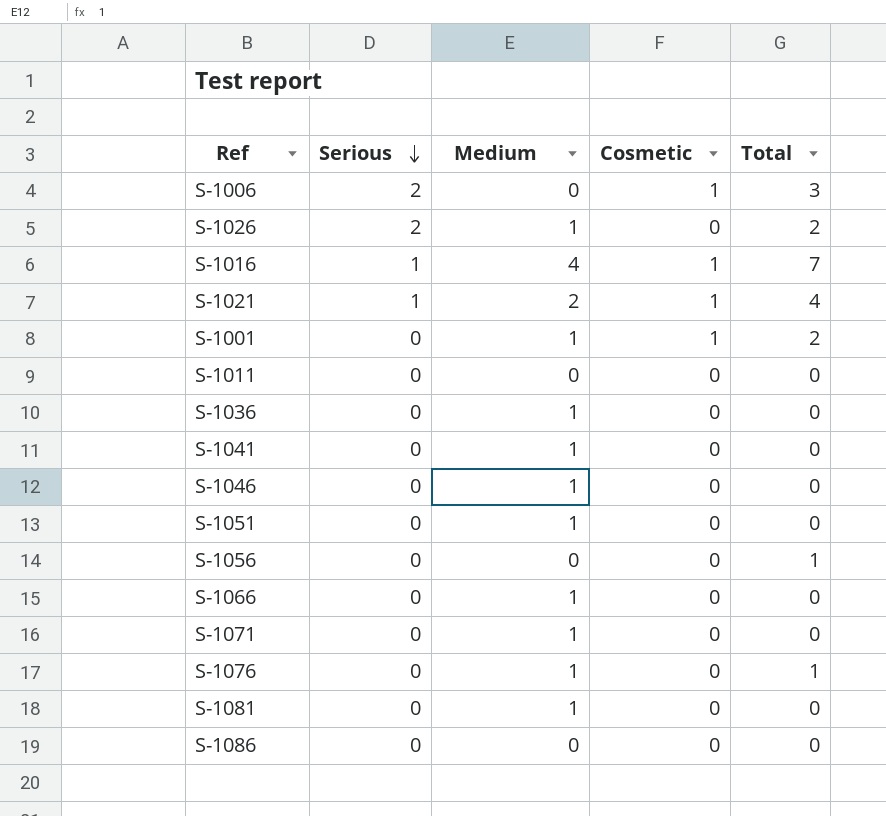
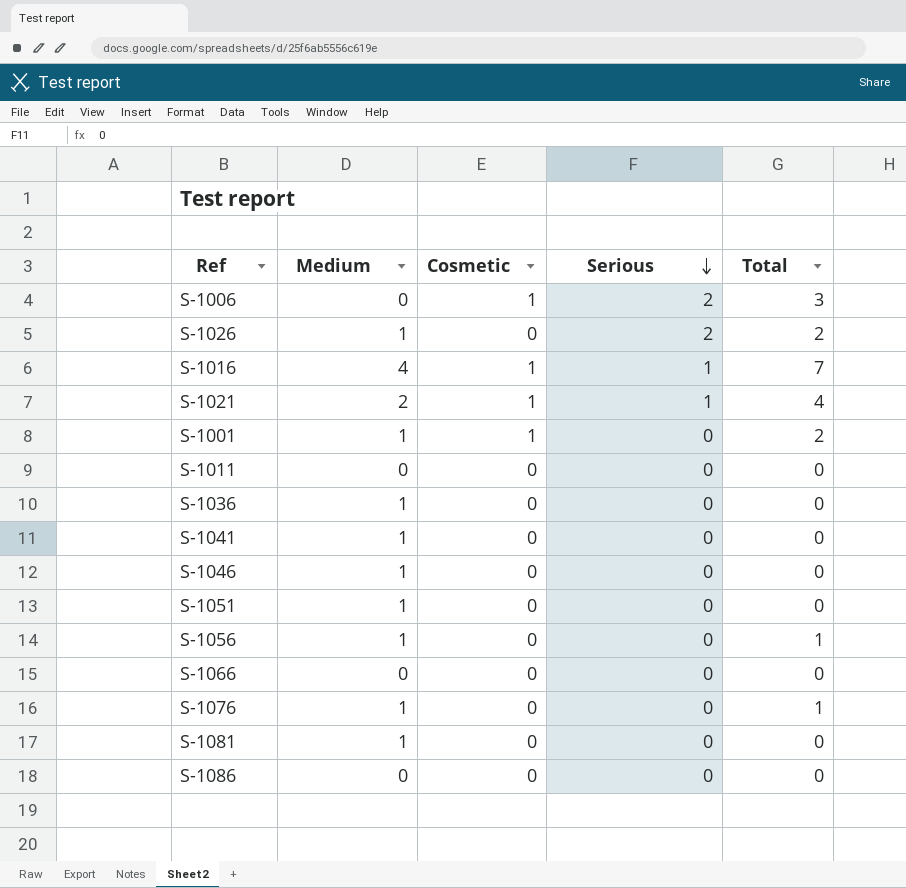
column Serious | position: 2 -> 4
row S-1071: 0 | 1 | 0 | 0 -> none
S-1056 | Medium: 0 -> 1
S-1066 | Medium: 1 -> 0

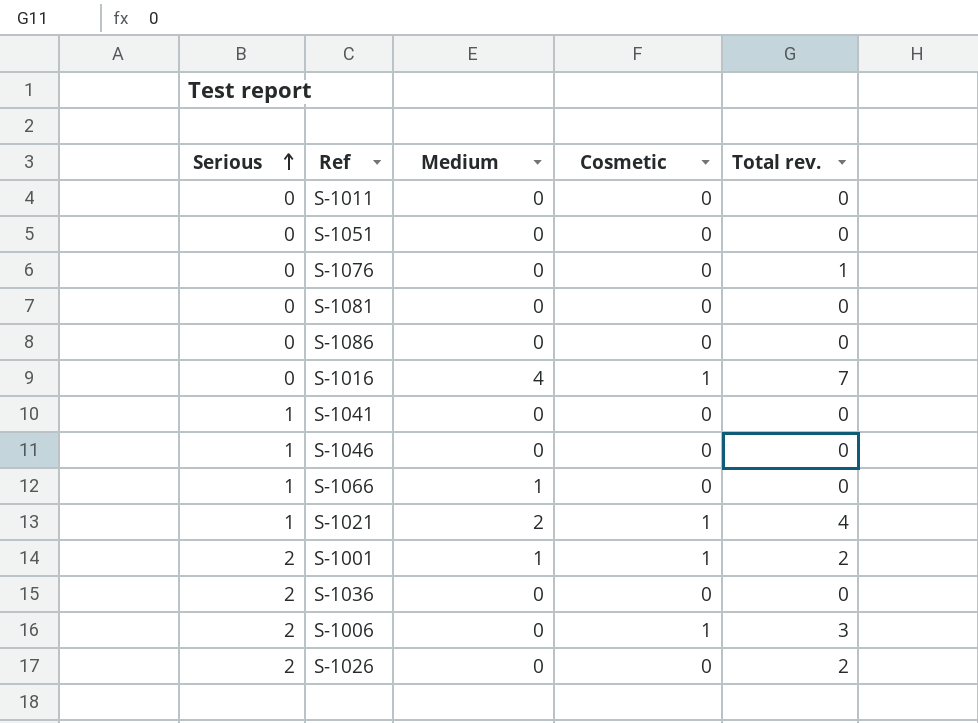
row order: Serious descending -> Serious ascending
column Serious | position: 4 -> 1
column name: Total -> Total rev.
row S-1056: 1 | 0 | 0 | 1 -> none
S-1051 | Medium: 1 -> 0
S-1076 | Medium: 1 -> 0
S-1081 | Medium: 1 -> 0
S-1016 | Serious: 1 -> 0
S-1041 | Serious: 0 -> 1
S-1041 | Medium: 1 -> 0
S-1046 | Serious: 0 -> 1
S-1046 | Medium: 1 -> 0
S-1066 | Serious: 0 -> 1
S-1066 | Medium: 0 -> 1
S-1001 | Serious: 0 -> 2
S-1036 | Serious: 0 -> 2
S-1036 | Medium: 1 -> 0
S-1026 | Medium: 1 -> 0

